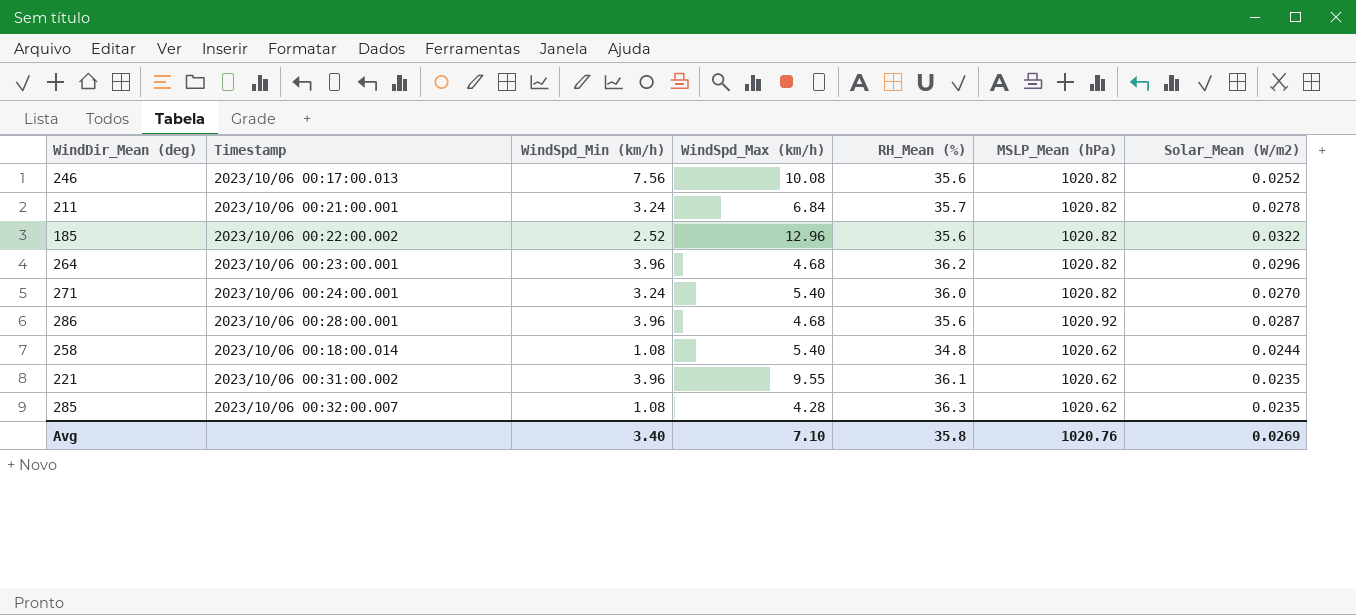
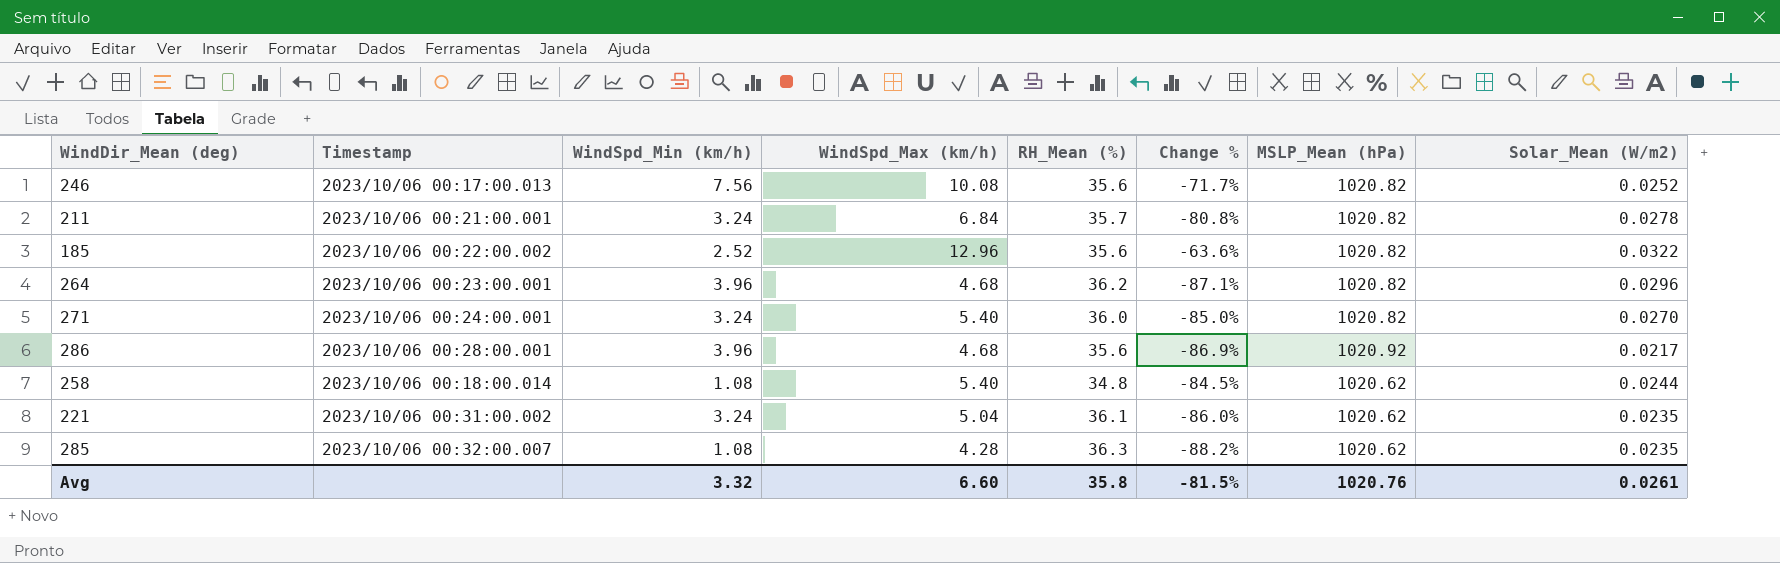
column Change % | formula: none -> ([WindSpd_Max (km/h)] - [RH_Mean (%)]) / [RH_Mean (%)]
286 | Solar_Mean (W/m2): 0.0287 -> 0.0217
221 | WindSpd_Min (km/h): 3.96 -> 3.24
221 | WindSpd_Max (km/h): 9.55 -> 5.04
Avg | WindSpd_Min (km/h): 3.40 -> 3.32
Avg | WindSpd_Max (km/h): 7.10 -> 6.60
Avg | Solar_Mean (W/m2): 0.0269 -> 0.0261

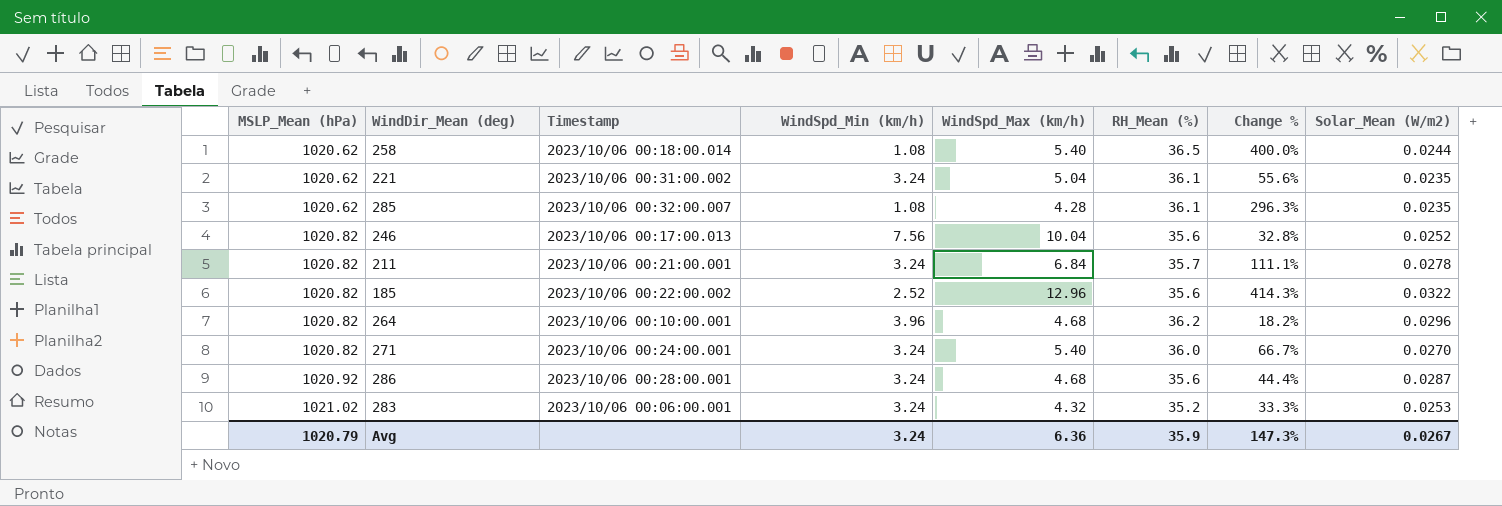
row order: none -> MSLP_Mean (hPa) ascending
column MSLP_Mean (hPa) | position: 7 -> 1
column Change % | formula: ([WindSpd_Max (km/h)] - [RH_Mean (%)]) / [RH_Mean (%)] -> ([WindSpd_Max (km/h)] - [WindSpd_Min (km/h)]) / [WindSpd_Min (km/h)]
258 | RH_Mean (%): 34.8 -> 36.5
285 | RH_Mean (%): 36.3 -> 36.1
246 | WindSpd_Max (km/h): 10.08 -> 10.04
264 | Timestamp: 2023/10/06 00:23:00.001 -> 2023/10/06 00:10:00.001
286 | WindSpd_Min (km/h): 3.96 -> 3.24
286 | Solar_Mean (W/m2): 0.0217 -> 0.0287
row 283: none -> 1021.02 | 2023/10/06 00:06:00.001 | 3.24 | 4.32 | 35.2 | 33.3% | 0.0253
Avg | MSLP_Mean (hPa): 1020.76 -> 1020.79
Avg | WindSpd_Min (km/h): 3.32 -> 3.24
Avg | WindSpd_Max (km/h): 6.60 -> 6.36
Avg | RH_Mean (%): 35.8 -> 35.9
Avg | Change %: -81.5% -> 147.3%
Avg | Solar_Mean (W/m2): 0.0261 -> 0.0267

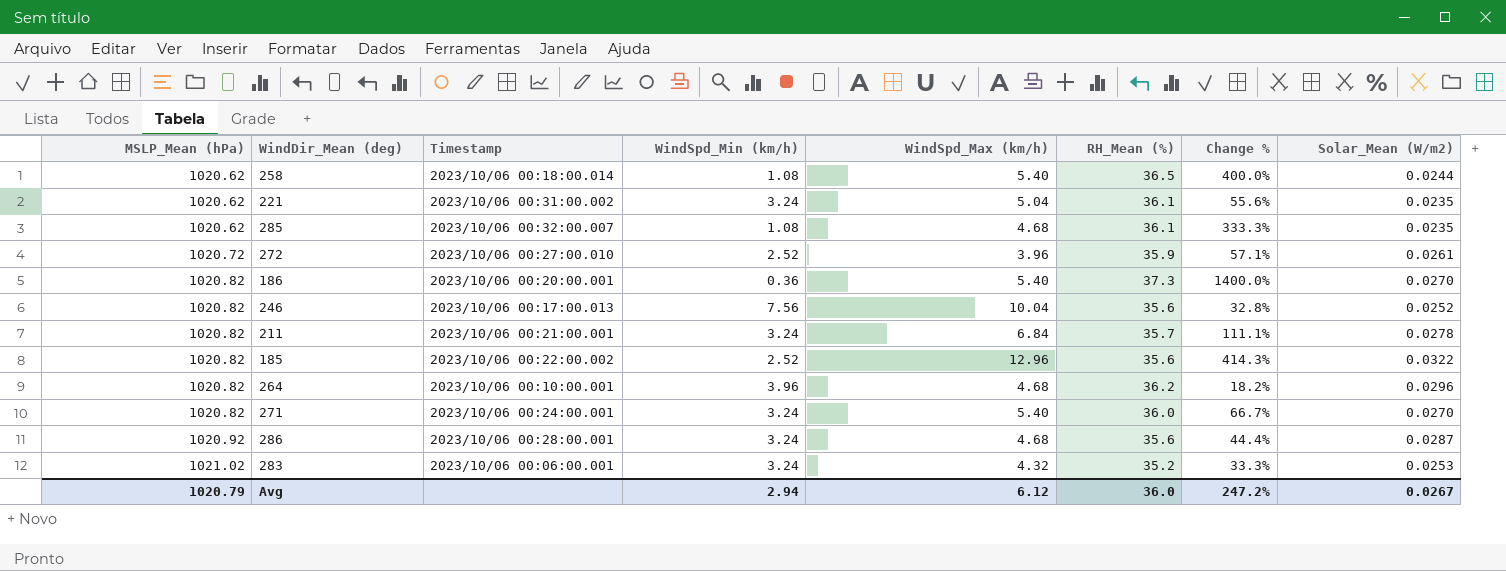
285 | WindSpd_Max (km/h): 4.28 -> 4.68
285 | Change %: 296.3% -> 333.3%
row 272: none -> 1020.72 | 2023/10/06 00:27:00.010 | 2.52 | 3.96 | 35.9 | 57.1% | 0.0261
row 186: none -> 1020.82 | 2023/10/06 00:20:00.001 | 0.36 | 5.40 | 37.3 | 1400.0% | 0.0270
Avg | WindSpd_Min (km/h): 3.24 -> 2.94
Avg | WindSpd_Max (km/h): 6.36 -> 6.12
Avg | RH_Mean (%): 35.9 -> 36.0
Avg | Change %: 147.3% -> 247.2%

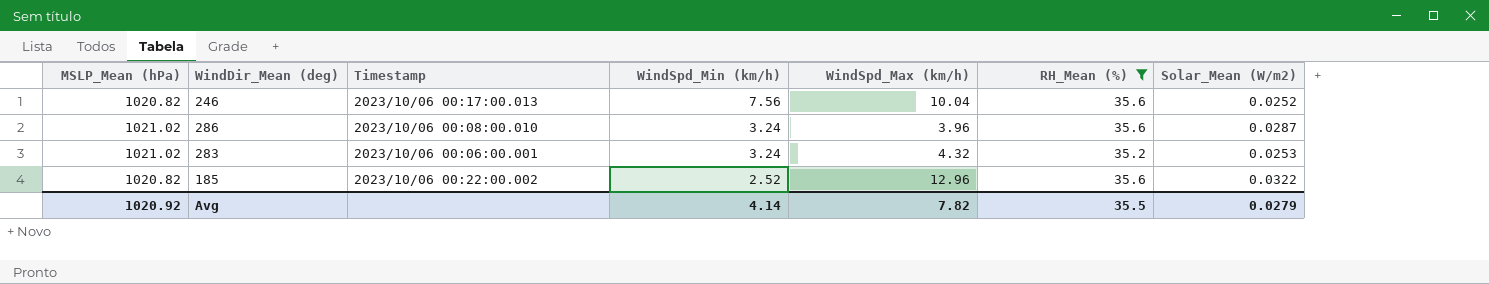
filter: none -> RH_Mean (%) <= 35.6
row order: MSLP_Mean (hPa) ascending -> WindSpd_Min (km/h) descending
column Change % | formula: ([WindSpd_Max (km/h)] - [WindSpd_Min (km/h)]) / [WindSpd_Min (km/h)] -> none
286 | MSLP_Mean (hPa): 1020.92 -> 1021.02
286 | Timestamp: 2023/10/06 00:28:00.001 -> 2023/10/06 00:08:00.010
286 | WindSpd_Max (km/h): 4.68 -> 3.96
Avg | MSLP_Mean (hPa): 1020.79 -> 1020.92
Avg | WindSpd_Min (km/h): 2.94 -> 4.14
Avg | WindSpd_Max (km/h): 6.12 -> 7.82
Avg | RH_Mean (%): 36.0 -> 35.5
Avg | Solar_Mean (W/m2): 0.0267 -> 0.0279

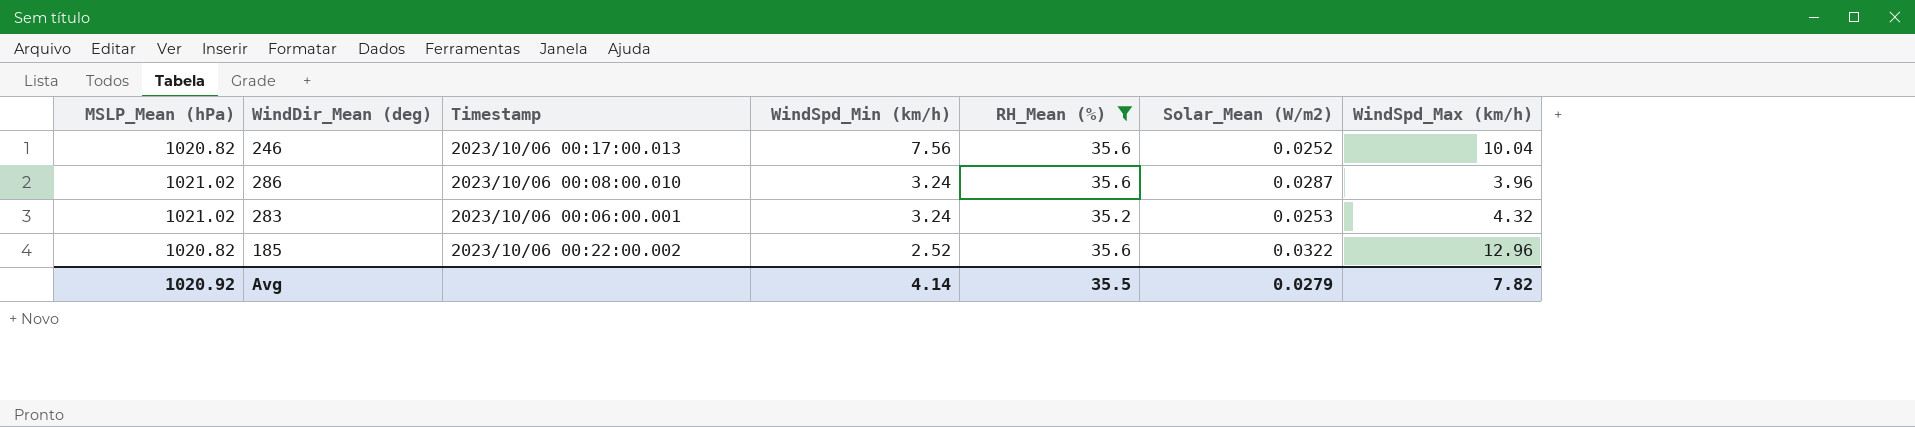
column WindSpd_Max (km/h) | position: 5 -> 7

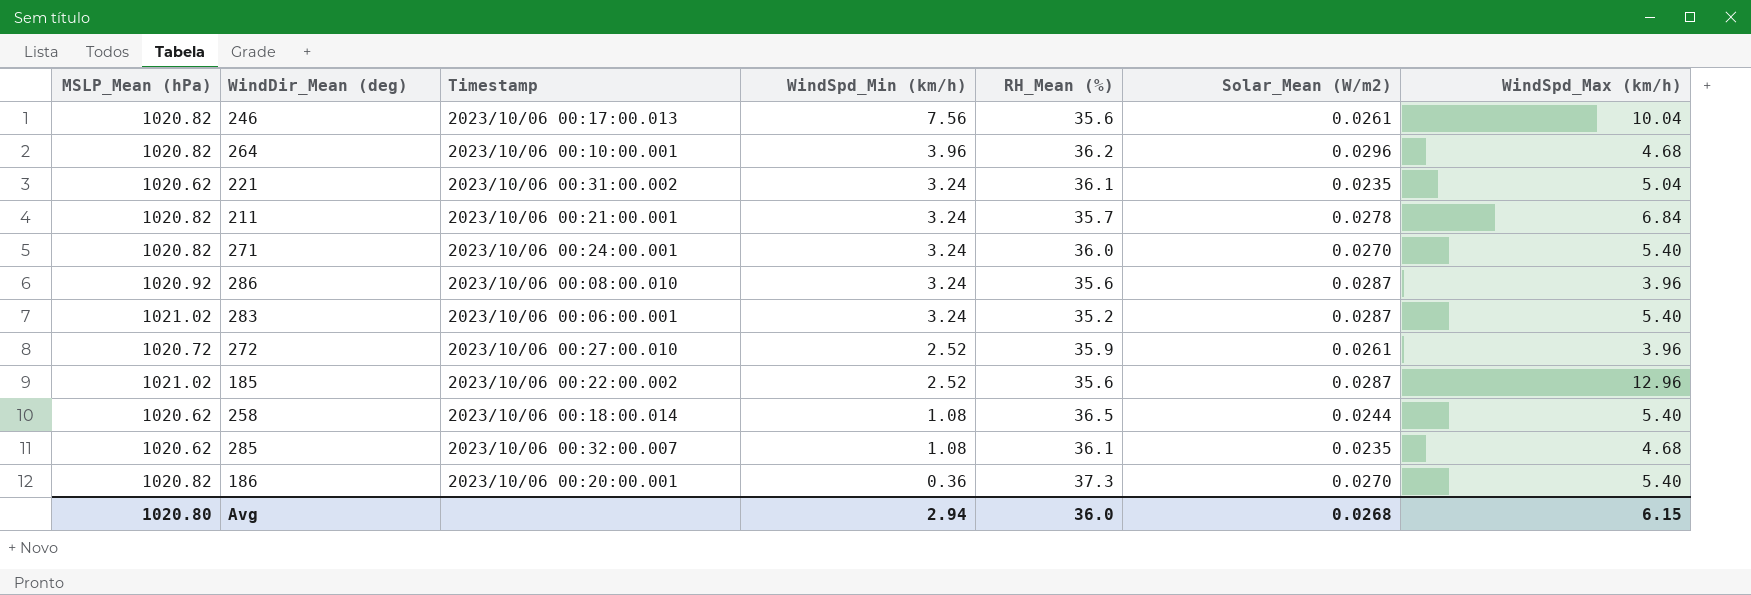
filter: RH_Mean (%) <= 35.6 -> none
246 | Solar_Mean (W/m2): 0.0252 -> 0.0261
286 | MSLP_Mean (hPa): 1021.02 -> 1020.92
283 | Solar_Mean (W/m2): 0.0253 -> 0.0287
283 | WindSpd_Max (km/h): 4.32 -> 5.40
185 | MSLP_Mean (hPa): 1020.82 -> 1021.02
185 | Solar_Mean (W/m2): 0.0322 -> 0.0287
Avg | MSLP_Mean (hPa): 1020.92 -> 1020.80
Avg | WindSpd_Min (km/h): 4.14 -> 2.94
Avg | RH_Mean (%): 35.5 -> 36.0
Avg | Solar_Mean (W/m2): 0.0279 -> 0.0268
Avg | WindSpd_Max (km/h): 7.82 -> 6.15

